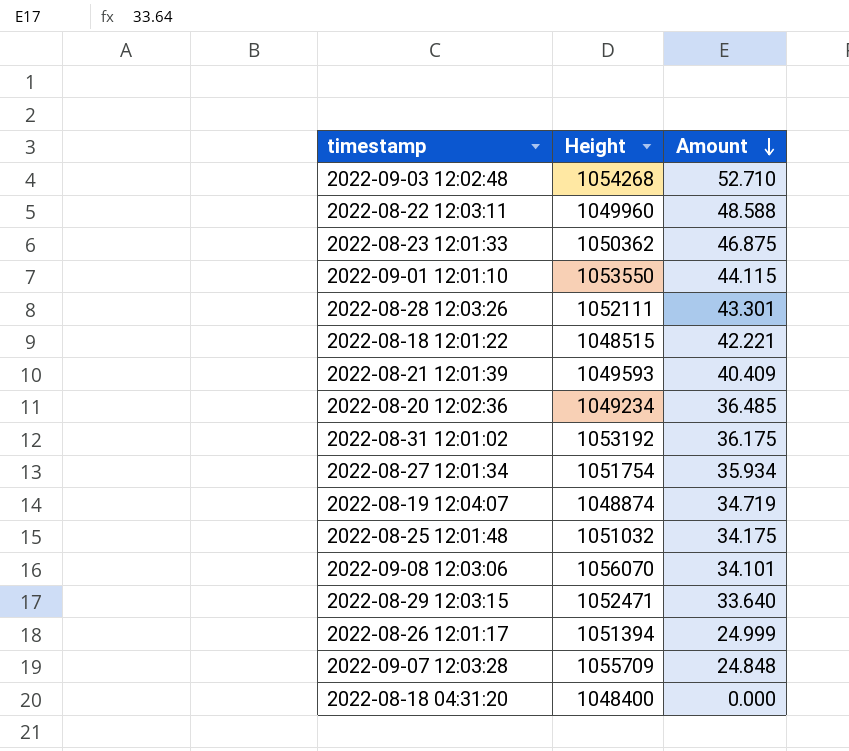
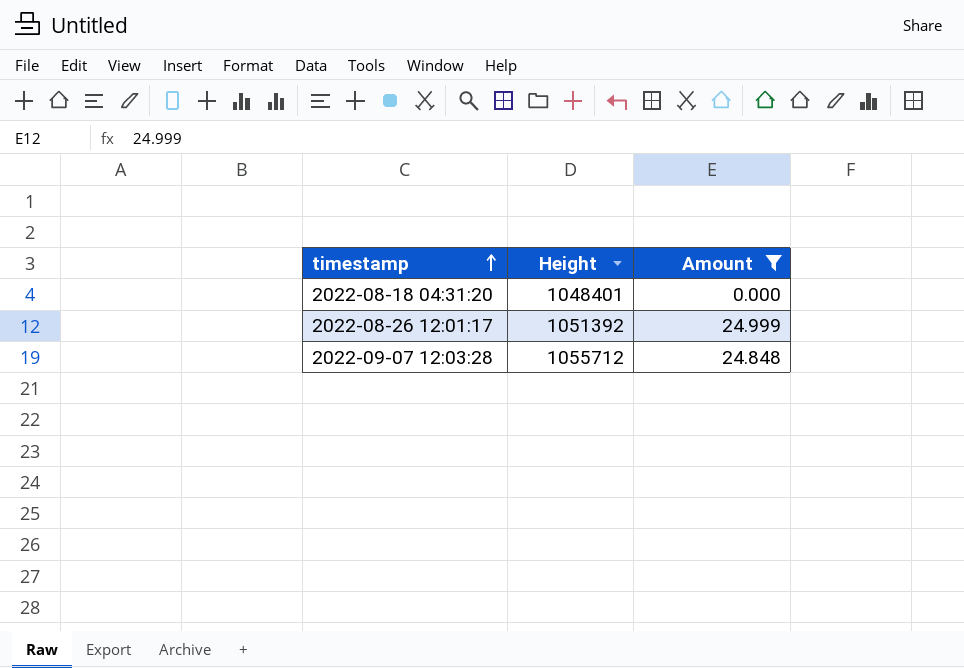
filter: none -> Amount <= 24.999
row order: Amount descending -> timestamp ascending
2022-08-18 04:31:20 | Height: 1048400 -> 1048401
2022-08-26 12:01:17 | Height: 1051394 -> 1051392
2022-09-07 12:03:28 | Height: 1055709 -> 1055712

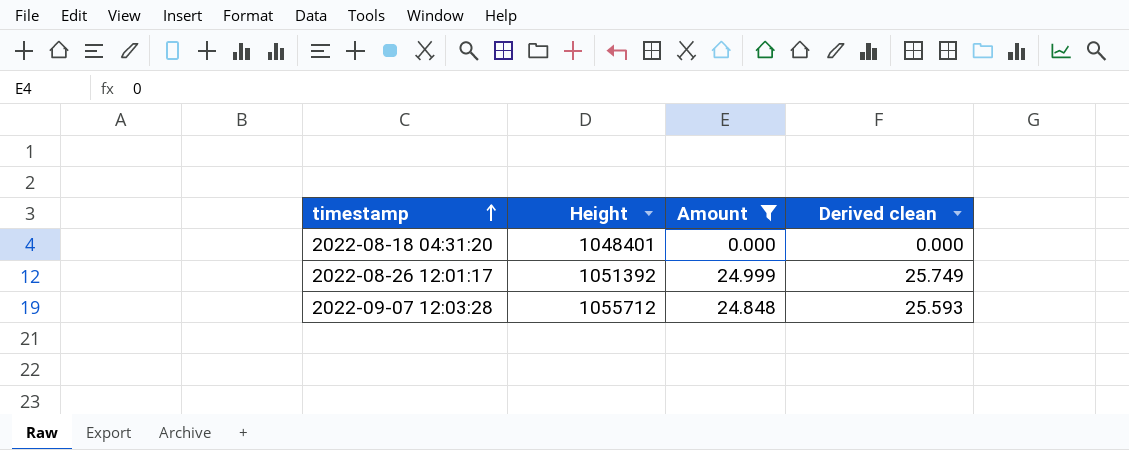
column Derived clean | formula: none -> [Amount] * 1.03

